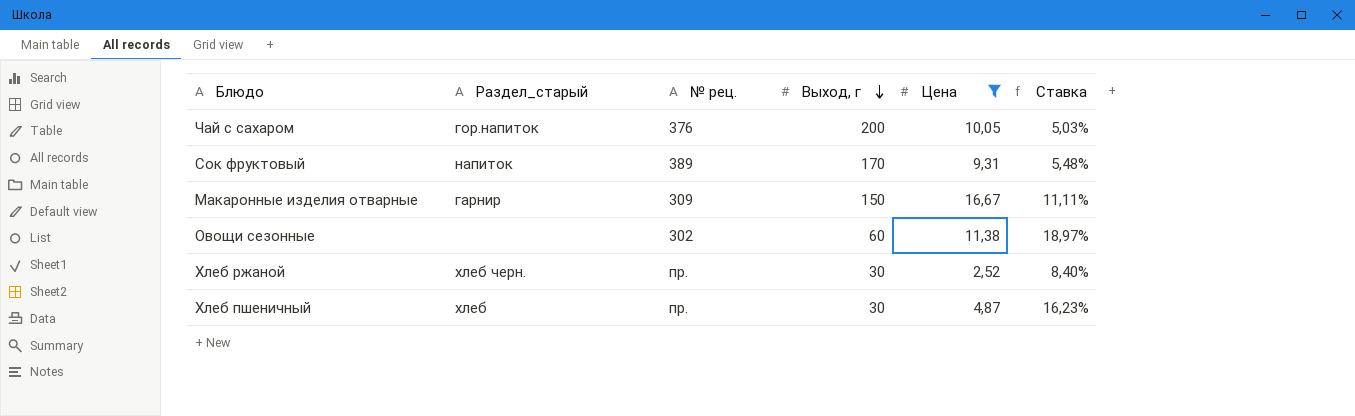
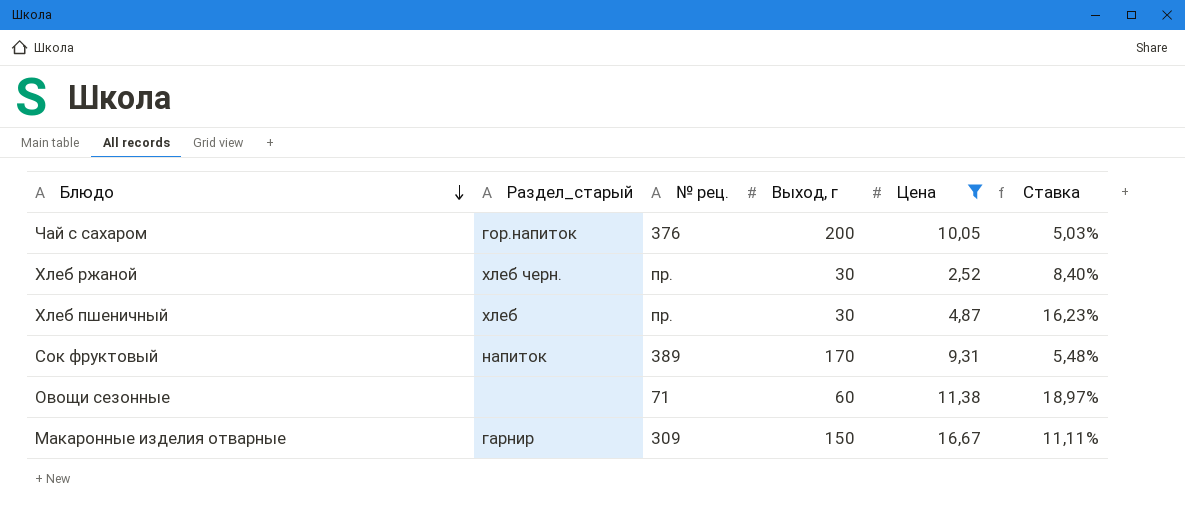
row order: Выход, г descending -> Блюдо descending
Овощи сезонные | № рец.: 302 -> 71

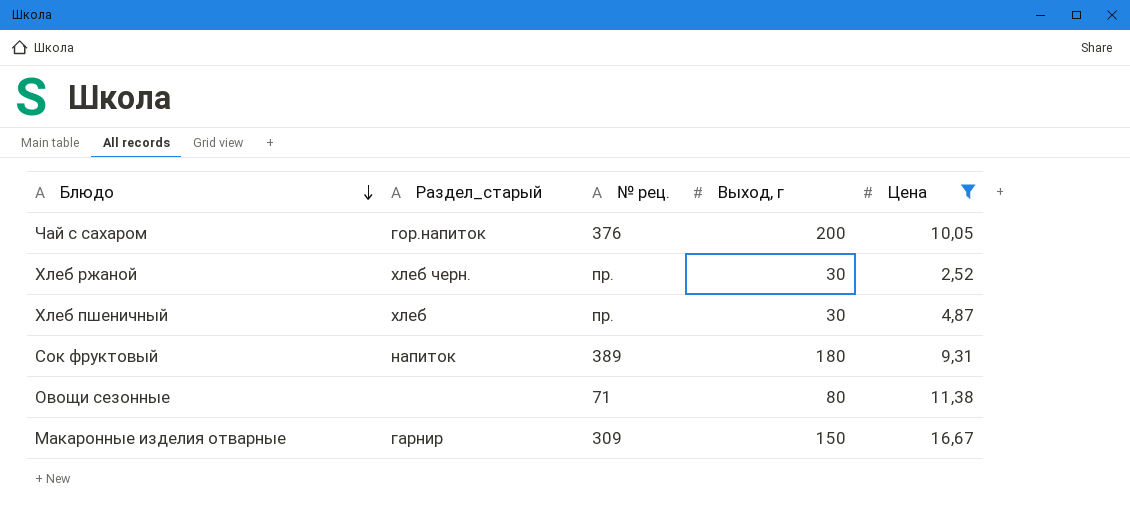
column Ставка | formula: [Цена] / [Выход, г] -> none
Сок фруктовый | Выход, г: 170 -> 180
Овощи сезонные | Выход, г: 60 -> 80

